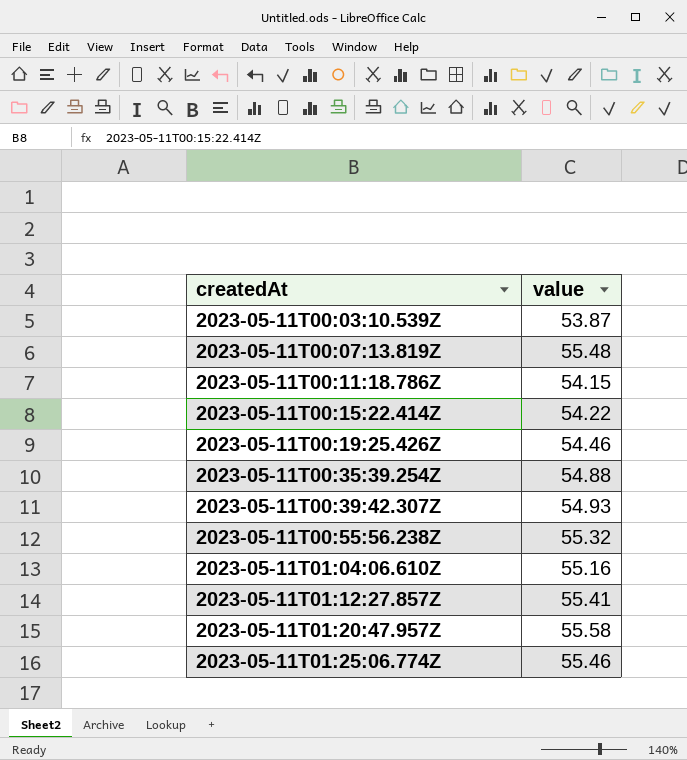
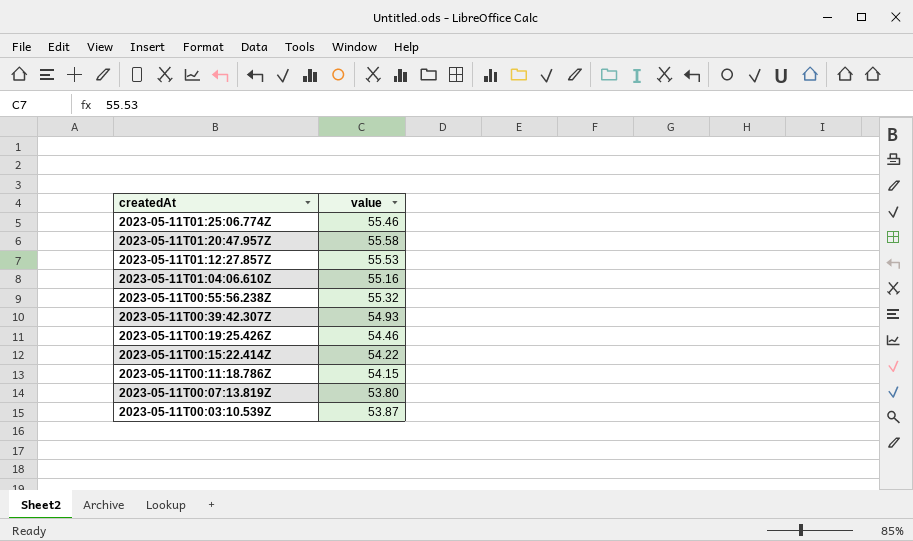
row order: createdAt ascending -> createdAt descending
row 2023-05-11T00:35:39.254Z: 54.88 -> none
2023-05-11T01:12:27.857Z | value: 55.41 -> 55.53
2023-05-11T00:07:13.819Z | value: 55.48 -> 53.80

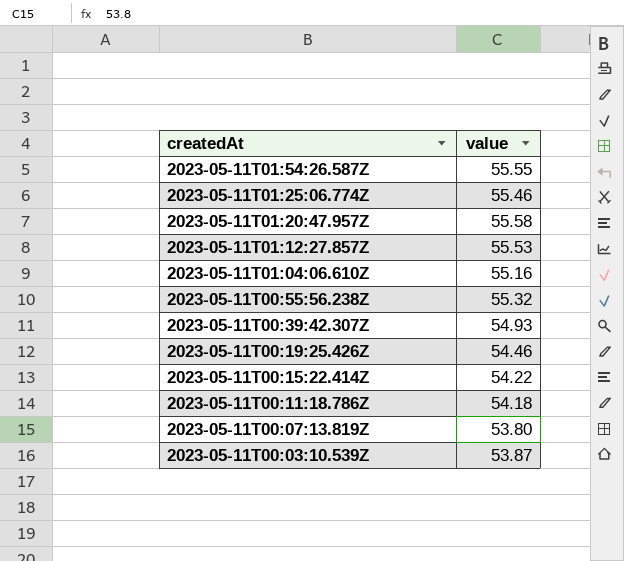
row 2023-05-11T01:54:26.587Z: none -> 55.55
2023-05-11T00:11:18.786Z | value: 54.15 -> 54.18

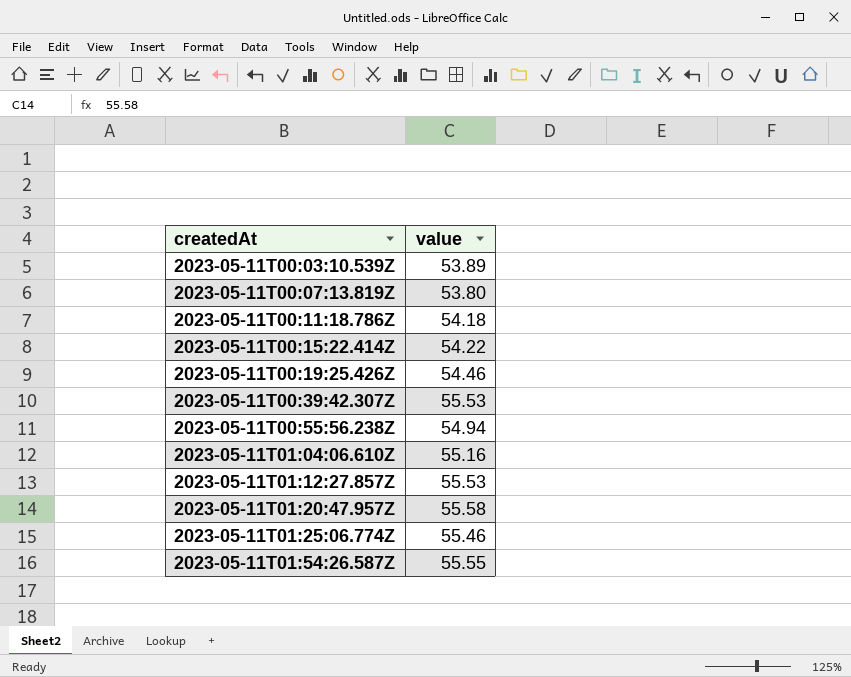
row order: createdAt descending -> createdAt ascending
2023-05-11T00:03:10.539Z | value: 53.87 -> 53.89
2023-05-11T00:39:42.307Z | value: 54.93 -> 55.53
2023-05-11T00:55:56.238Z | value: 55.32 -> 54.94

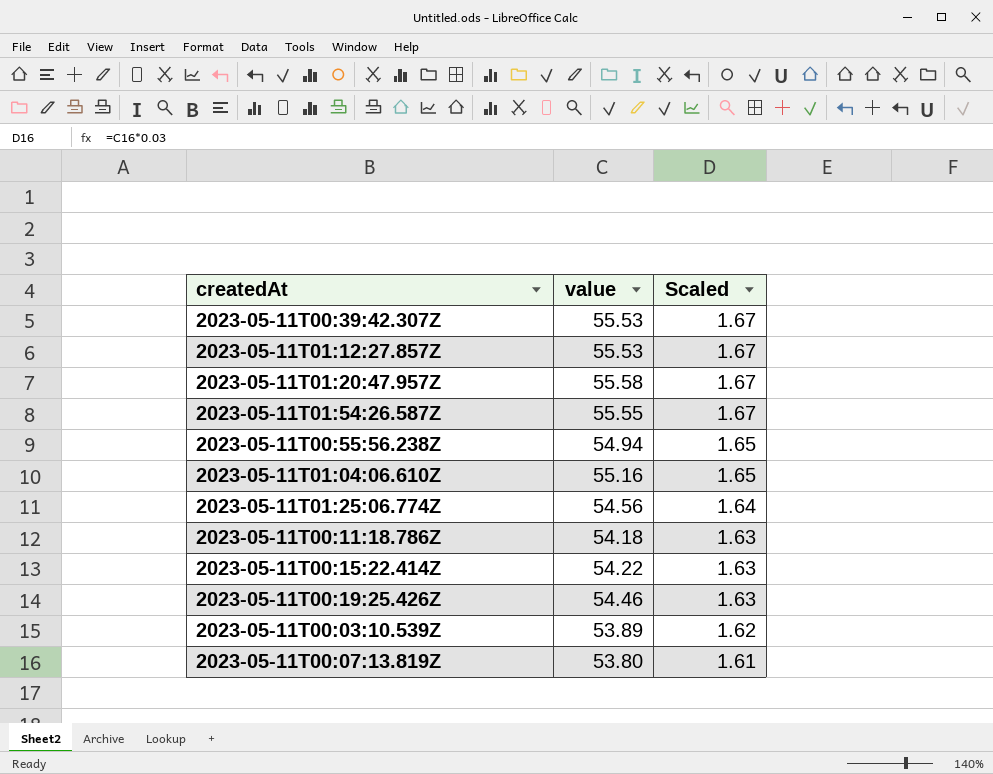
row order: createdAt ascending -> Scaled descending
column Scaled | formula: none -> [value] * 0.03
2023-05-11T01:25:06.774Z | value: 55.46 -> 54.56

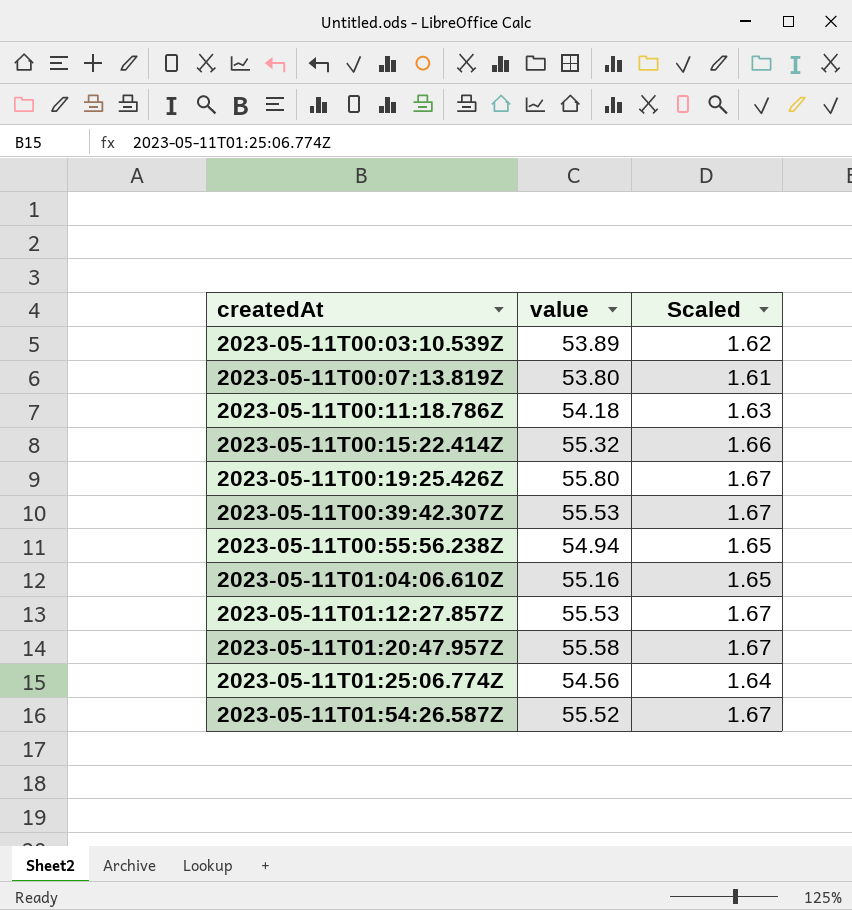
row order: Scaled descending -> createdAt ascending
2023-05-11T00:15:22.414Z | value: 54.22 -> 55.32
2023-05-11T00:15:22.414Z | Scaled: 1.63 -> 1.66
2023-05-11T00:19:25.426Z | value: 54.46 -> 55.80
2023-05-11T00:19:25.426Z | Scaled: 1.63 -> 1.67
2023-05-11T01:54:26.587Z | value: 55.55 -> 55.52

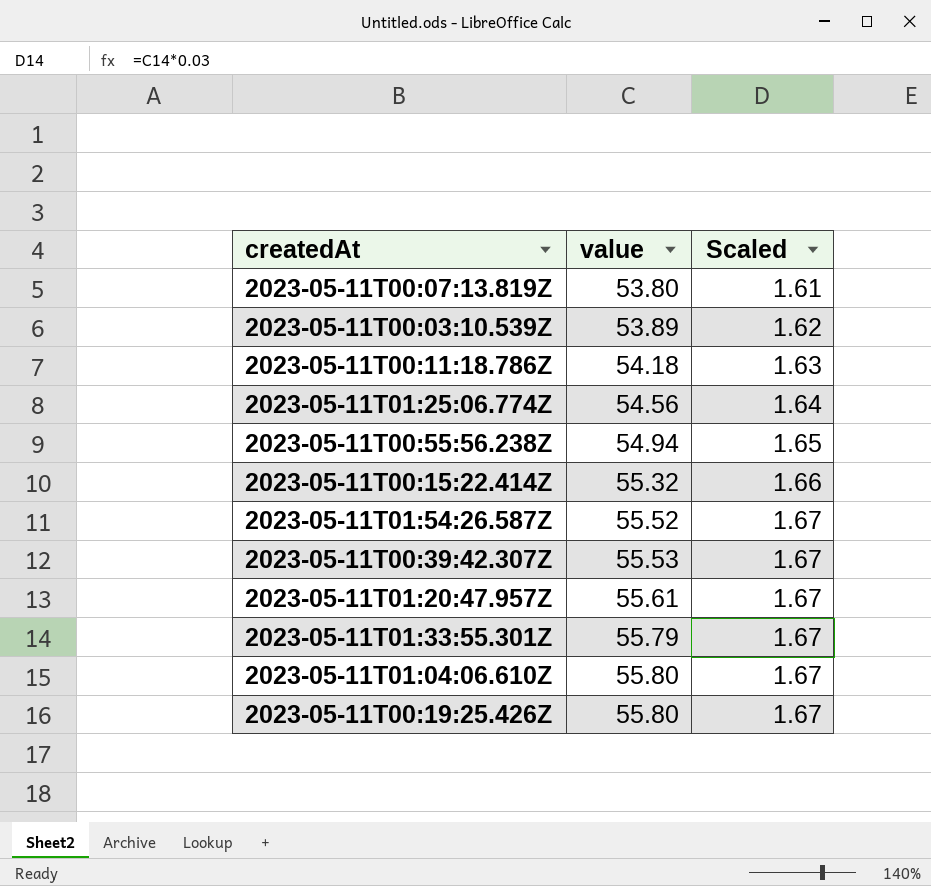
row order: createdAt ascending -> value ascending
row 2023-05-11T01:12:27.857Z: 55.53 | 1.67 -> none
2023-05-11T01:20:47.957Z | value: 55.58 -> 55.61
row 2023-05-11T01:33:55.301Z: none -> 55.79 | 1.67
2023-05-11T01:04:06.610Z | value: 55.16 -> 55.80
2023-05-11T01:04:06.610Z | Scaled: 1.65 -> 1.67

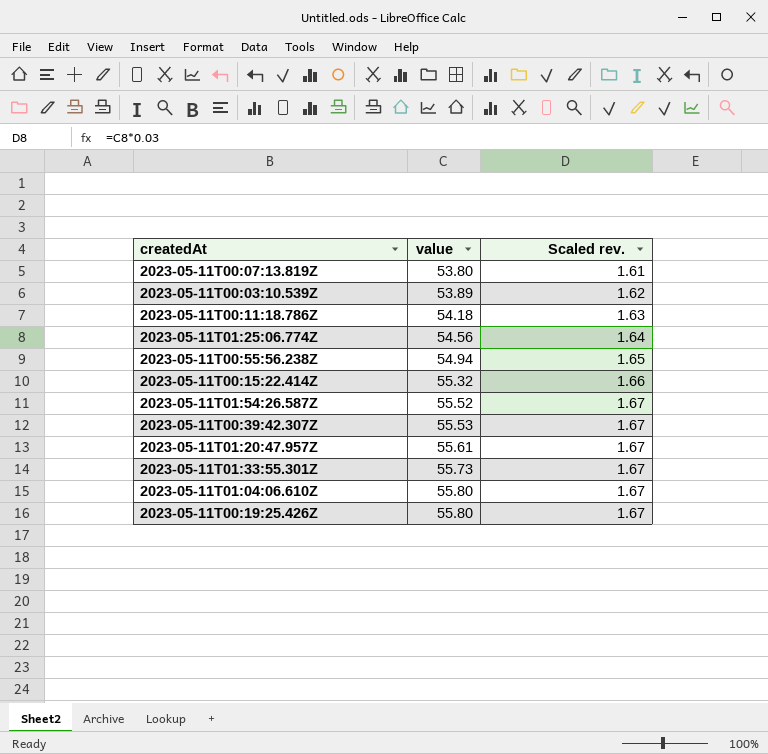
column name: Scaled -> Scaled rev.
2023-05-11T01:33:55.301Z | value: 55.79 -> 55.73

